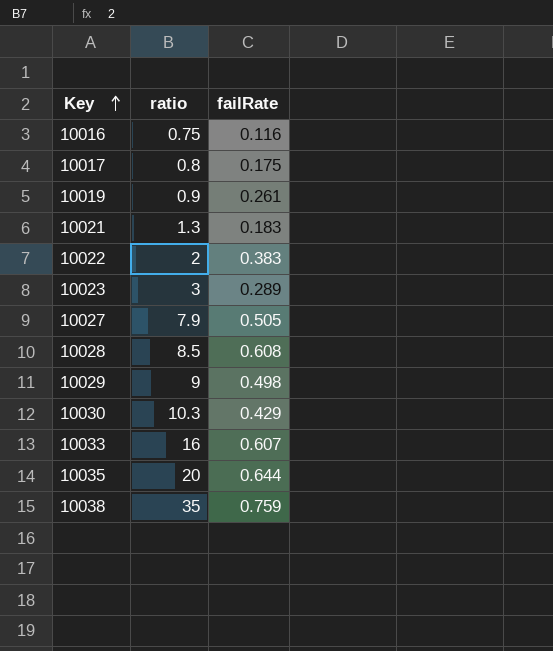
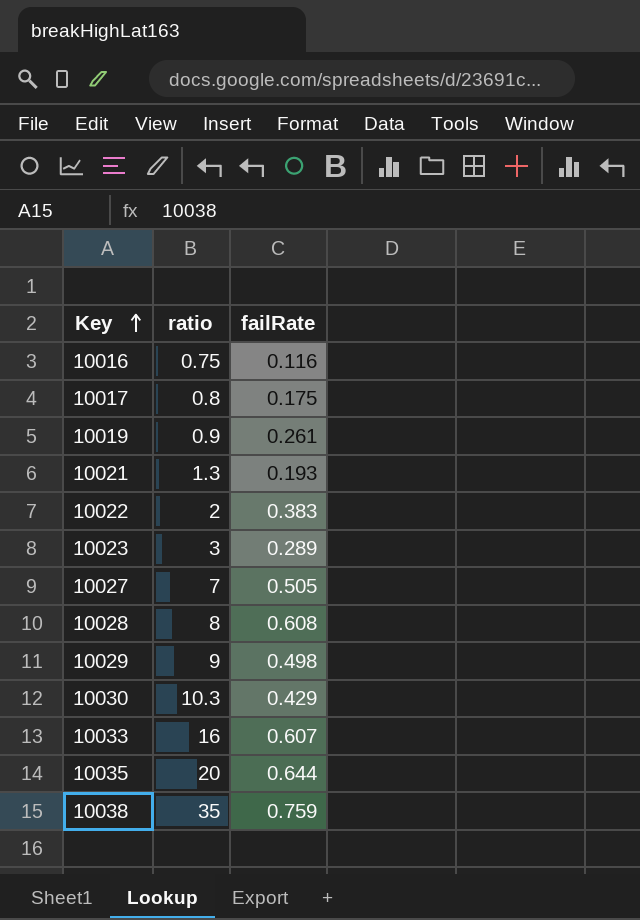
10021 | failRate: 0.183 -> 0.193
10027 | ratio: 7.9 -> 7
10028 | ratio: 8.5 -> 8

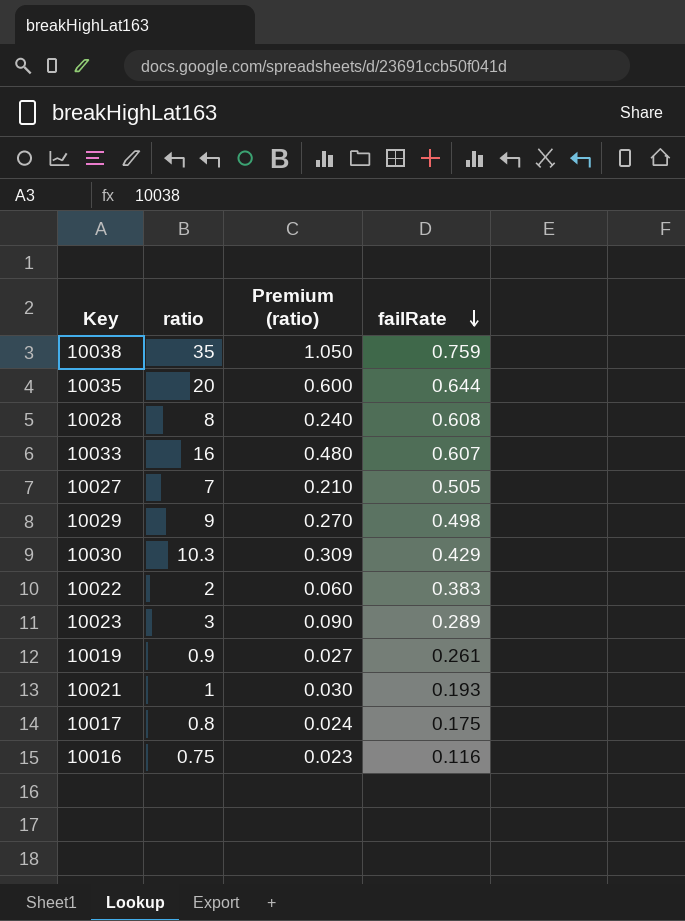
row order: Key ascending -> failRate descending
column Premium (ratio) | formula: none -> [ratio] * 0.03
10021 | ratio: 1.3 -> 1

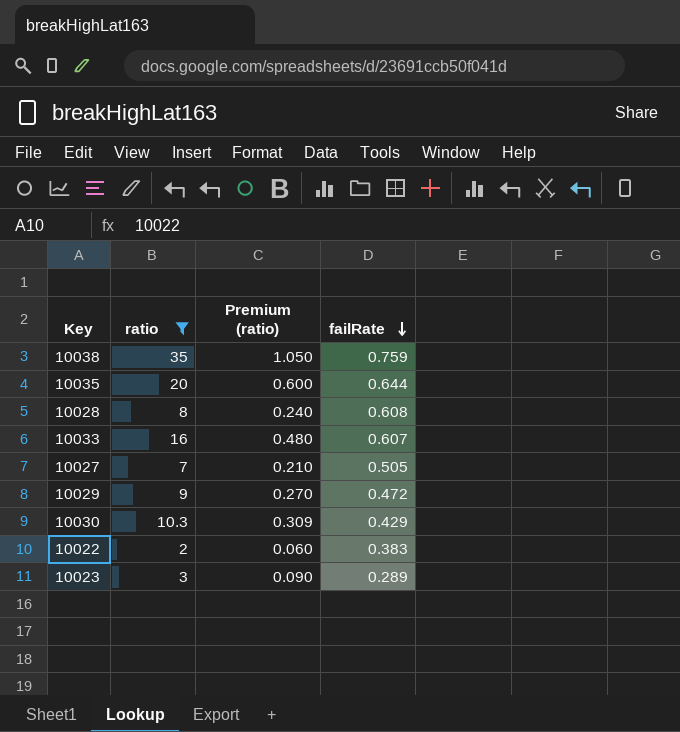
filter: none -> ratio >= 2
10029 | failRate: 0.498 -> 0.472

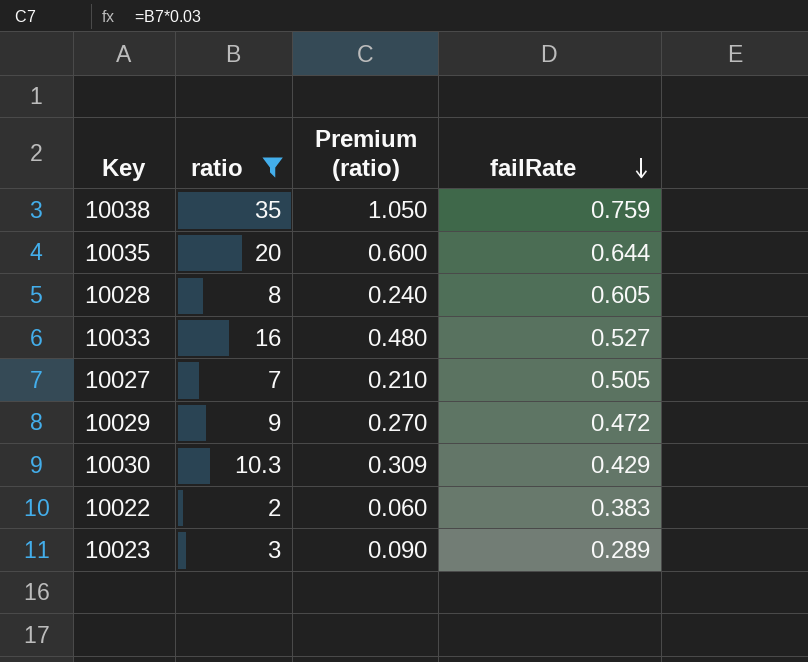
10028 | failRate: 0.608 -> 0.605
10033 | failRate: 0.607 -> 0.527

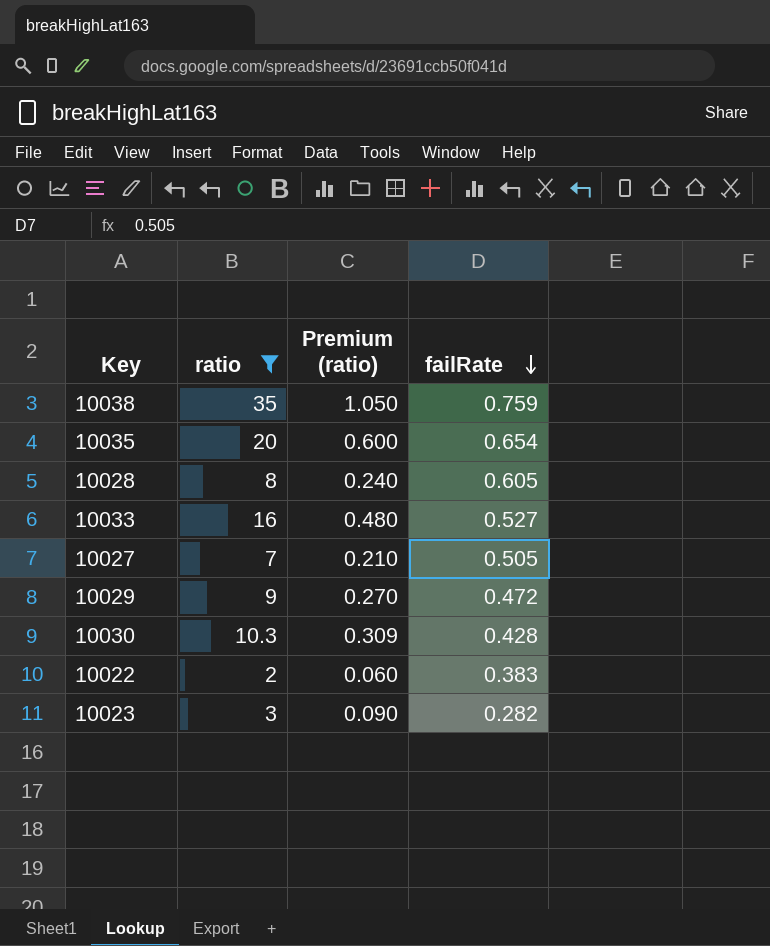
10035 | failRate: 0.644 -> 0.654
10030 | failRate: 0.429 -> 0.428
10023 | failRate: 0.289 -> 0.282

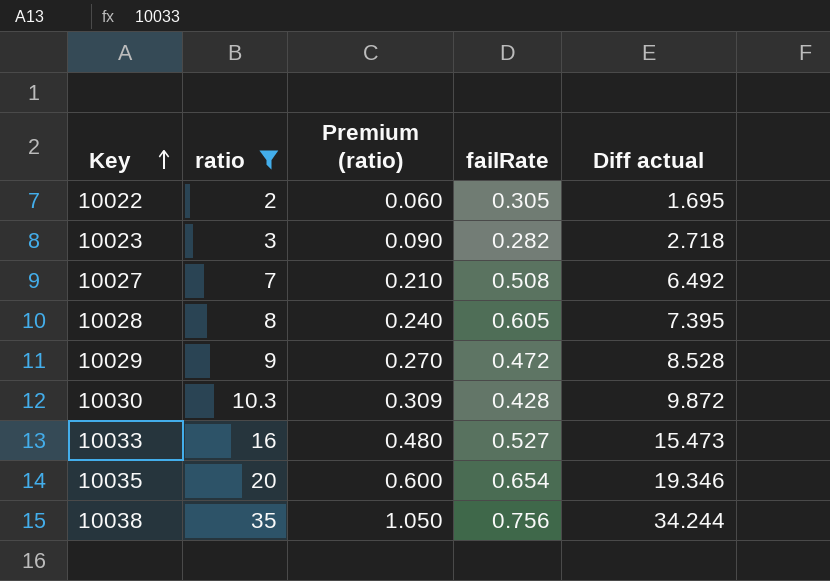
row order: failRate descending -> Key ascending
column Diff actual | formula: none -> [ratio] - [failRate]
10022 | failRate: 0.383 -> 0.305
10027 | failRate: 0.505 -> 0.508
10038 | failRate: 0.759 -> 0.756

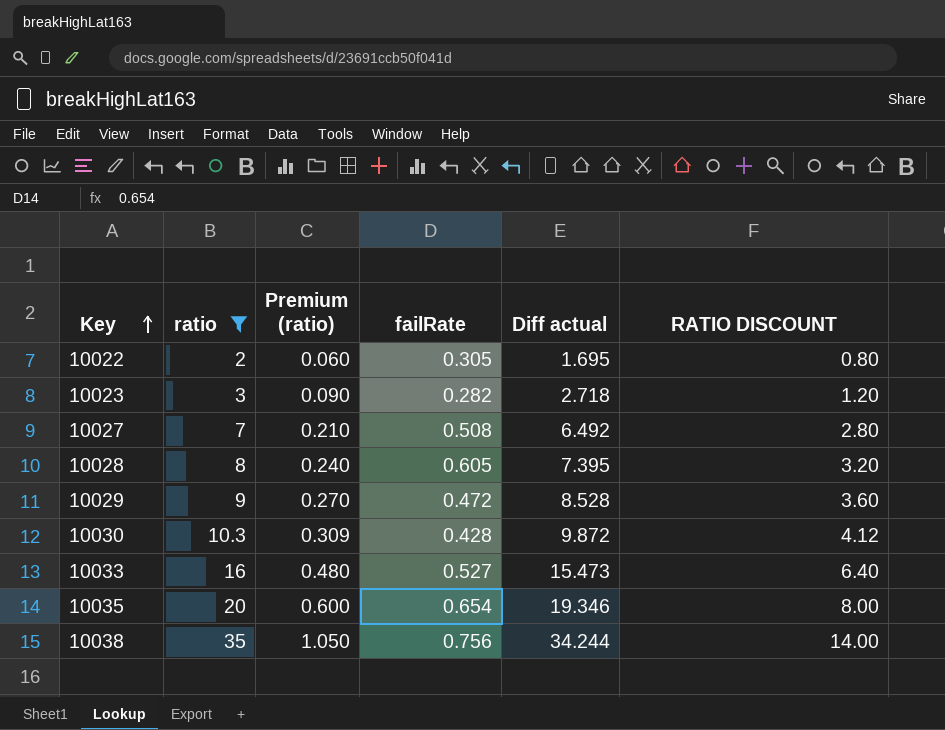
column RATIO DISCOUNT | formula: none -> [ratio] * 0.4

